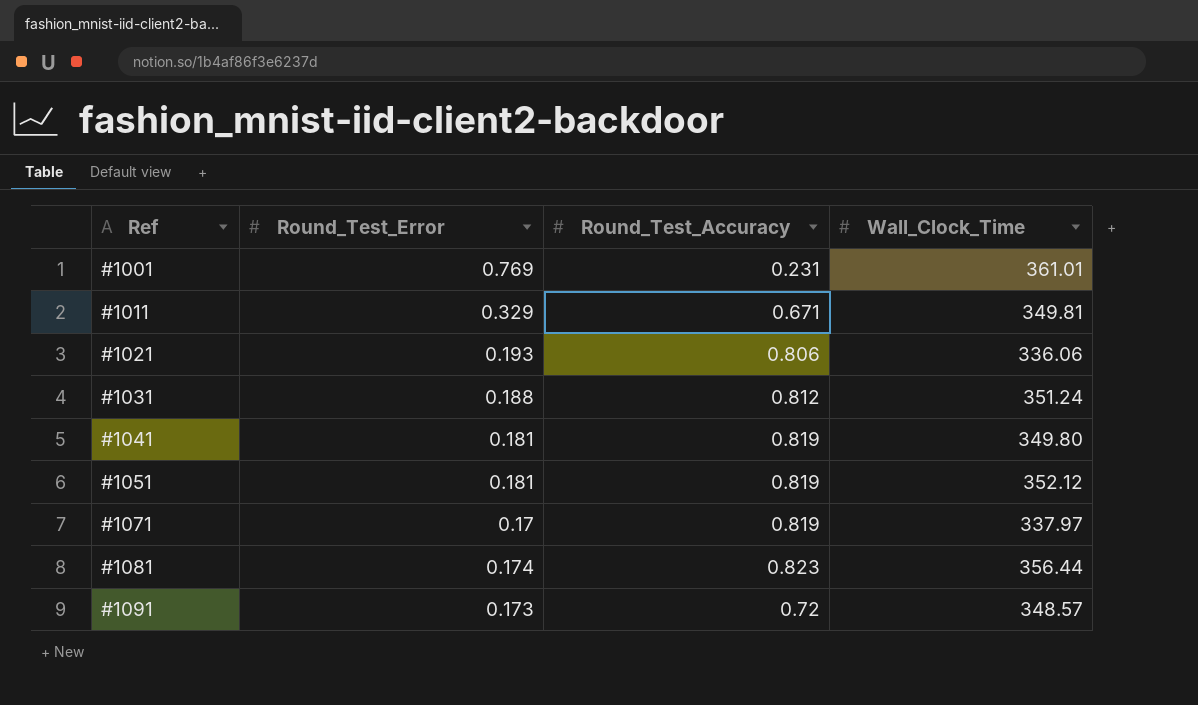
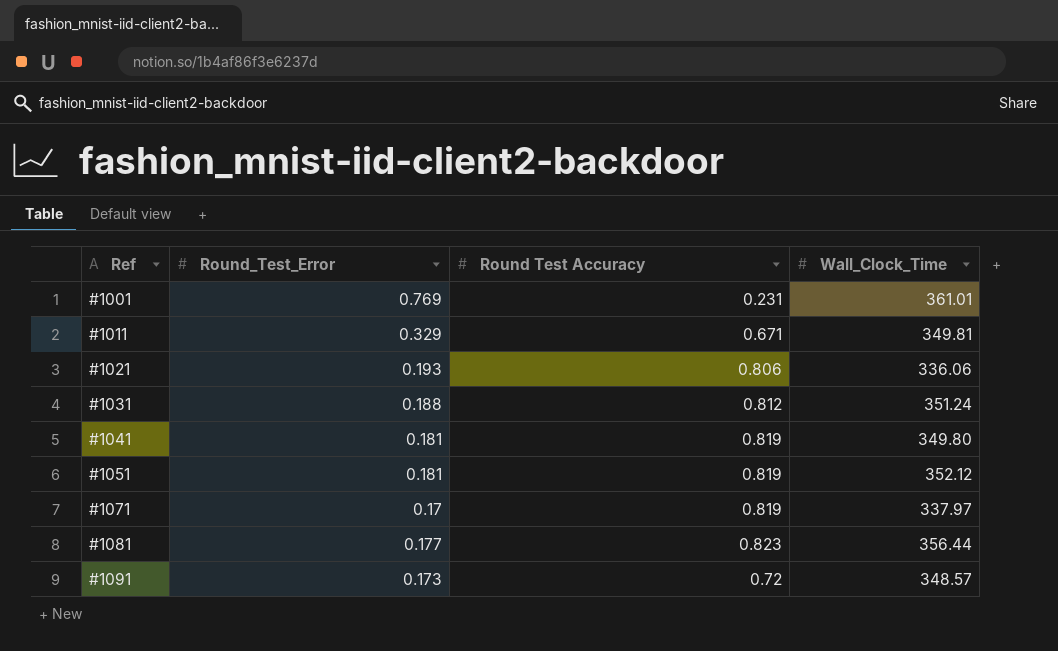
column name: Round_Test_Accuracy -> Round Test Accuracy
#1081 | Round_Test_Error: 0.174 -> 0.177

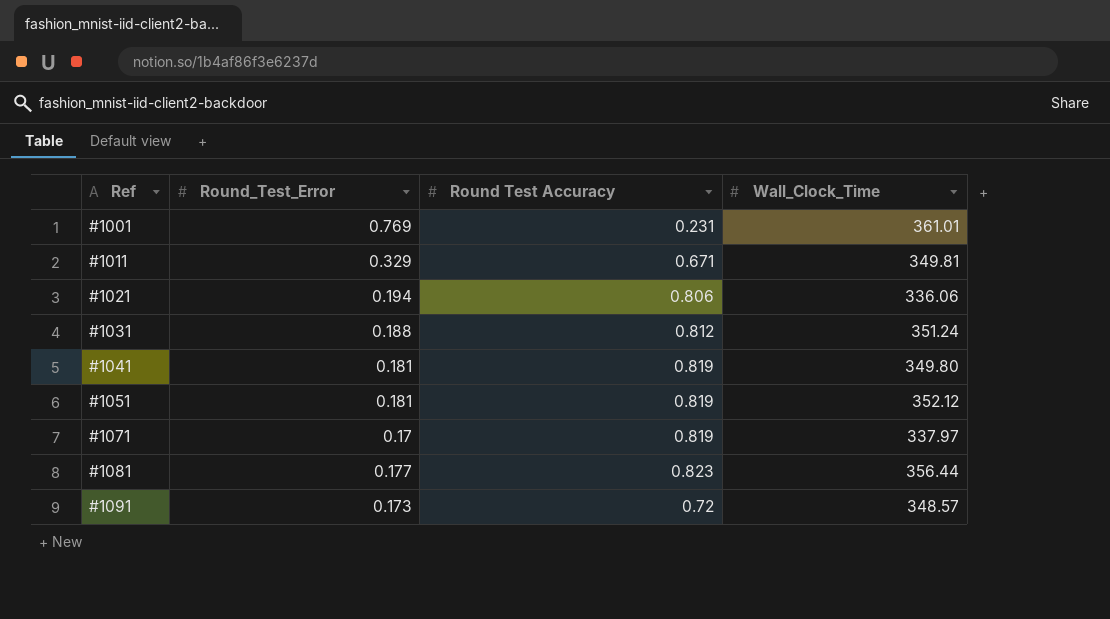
#1021 | Round_Test_Error: 0.193 -> 0.194

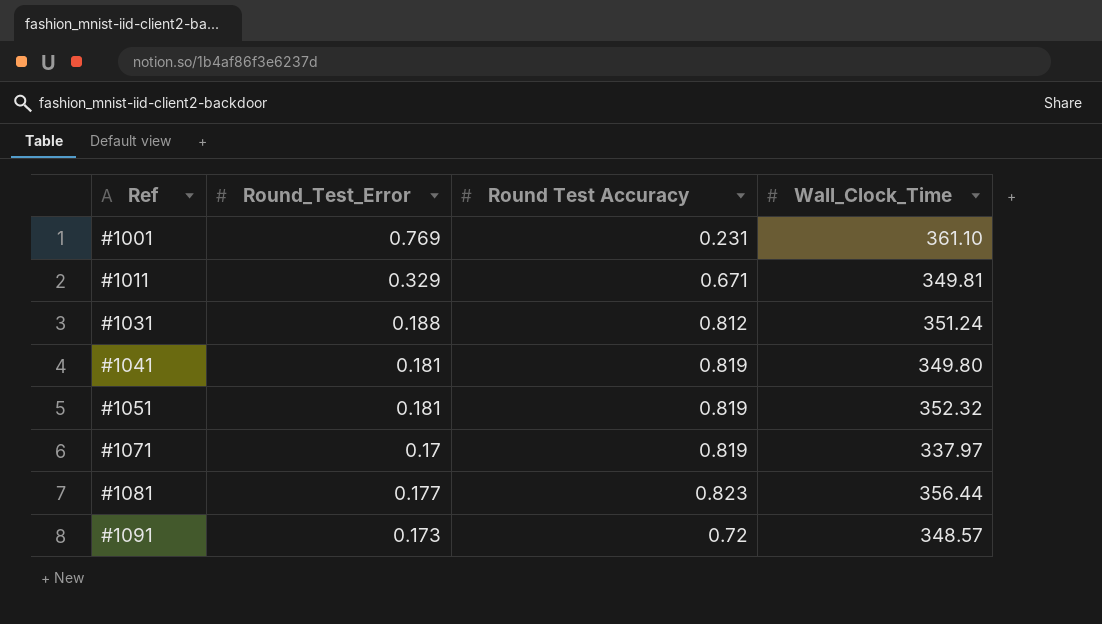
row #1021: 0.194 | 0.806 | 336.06 -> none
#1001 | Wall_Clock_Time: 361.01 -> 361.10
#1051 | Wall_Clock_Time: 352.12 -> 352.32

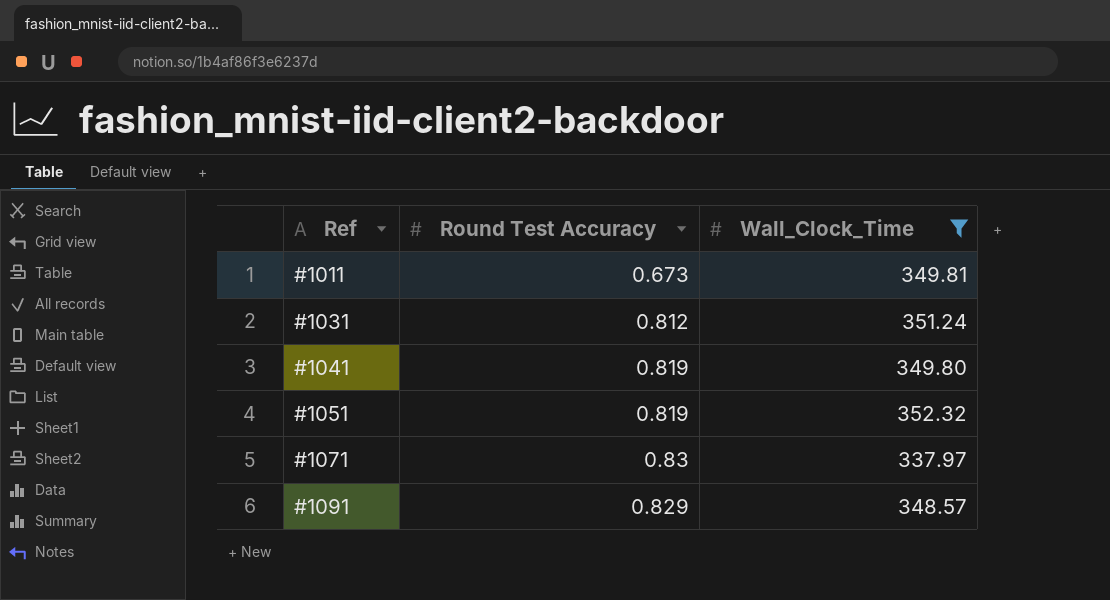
filter: none -> Wall_Clock_Time <= 352.32
column Round_Test_Error | position: 2 -> none
#1011 | Round Test Accuracy: 0.671 -> 0.673
#1071 | Round Test Accuracy: 0.819 -> 0.83
#1091 | Round Test Accuracy: 0.72 -> 0.829

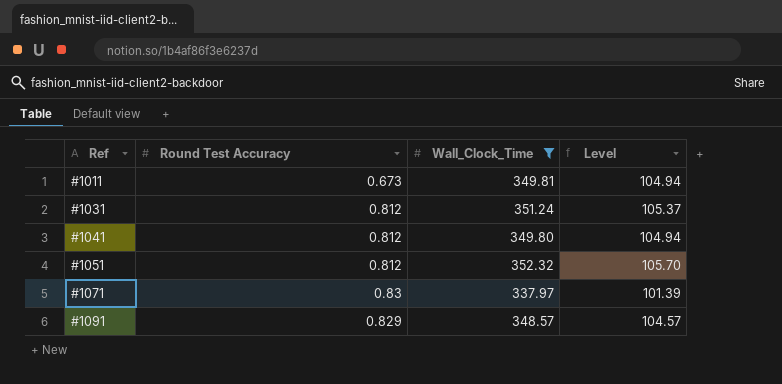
column Level | formula: none -> [Wall_Clock_Time] * 0.3
#1041 | Round Test Accuracy: 0.819 -> 0.812
#1051 | Round Test Accuracy: 0.819 -> 0.812

